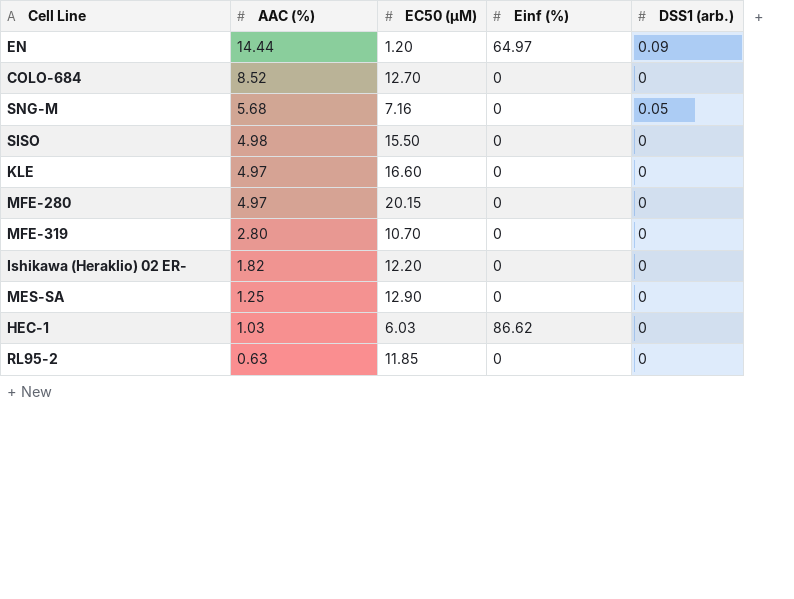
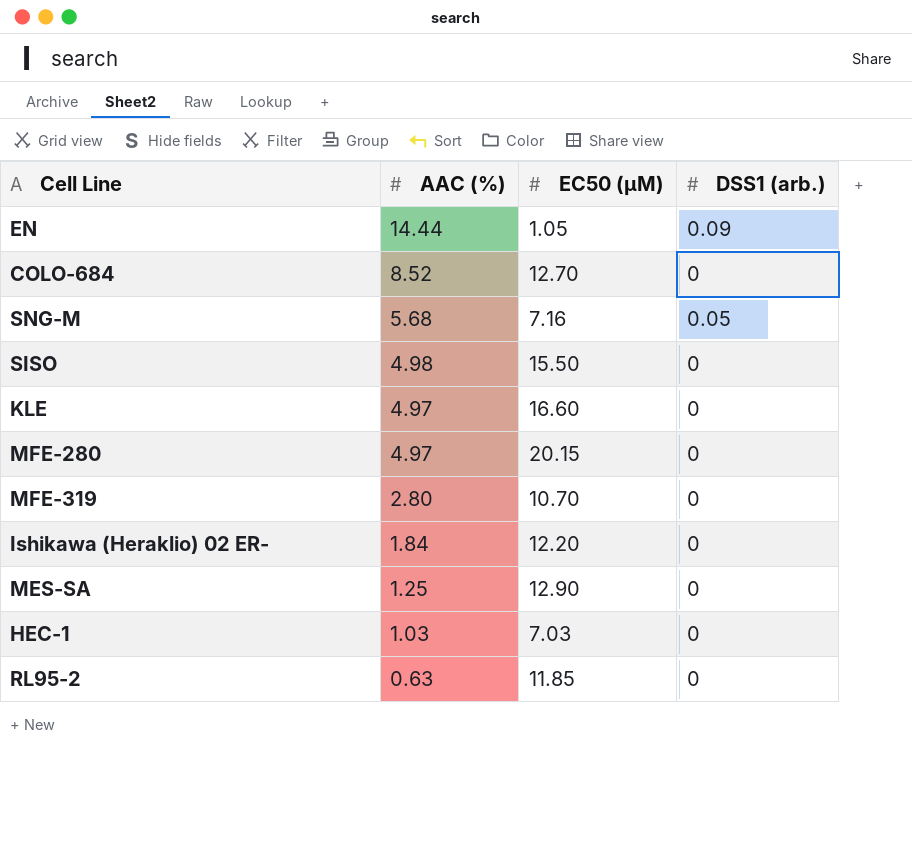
column Einf (%) | position: 4 -> none
EN | EC50 (µM): 1.20 -> 1.05
Ishikawa (Heraklio) 02 ER- | AAC (%): 1.82 -> 1.84
HEC-1 | EC50 (µM): 6.03 -> 7.03

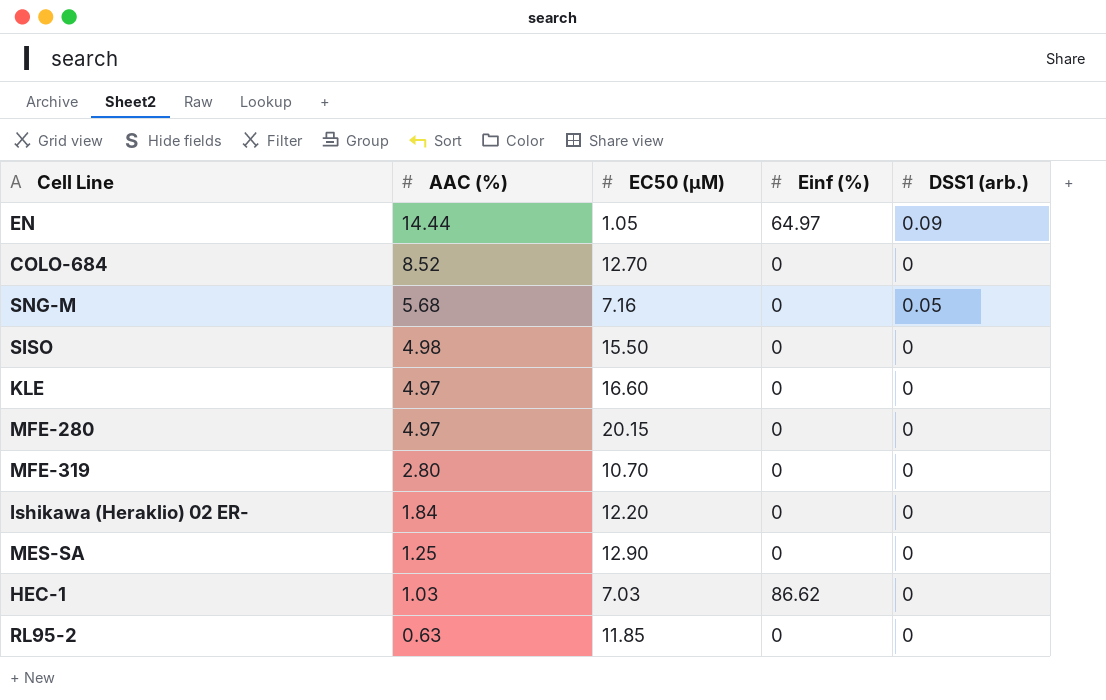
column Einf (%) | position: none -> 4

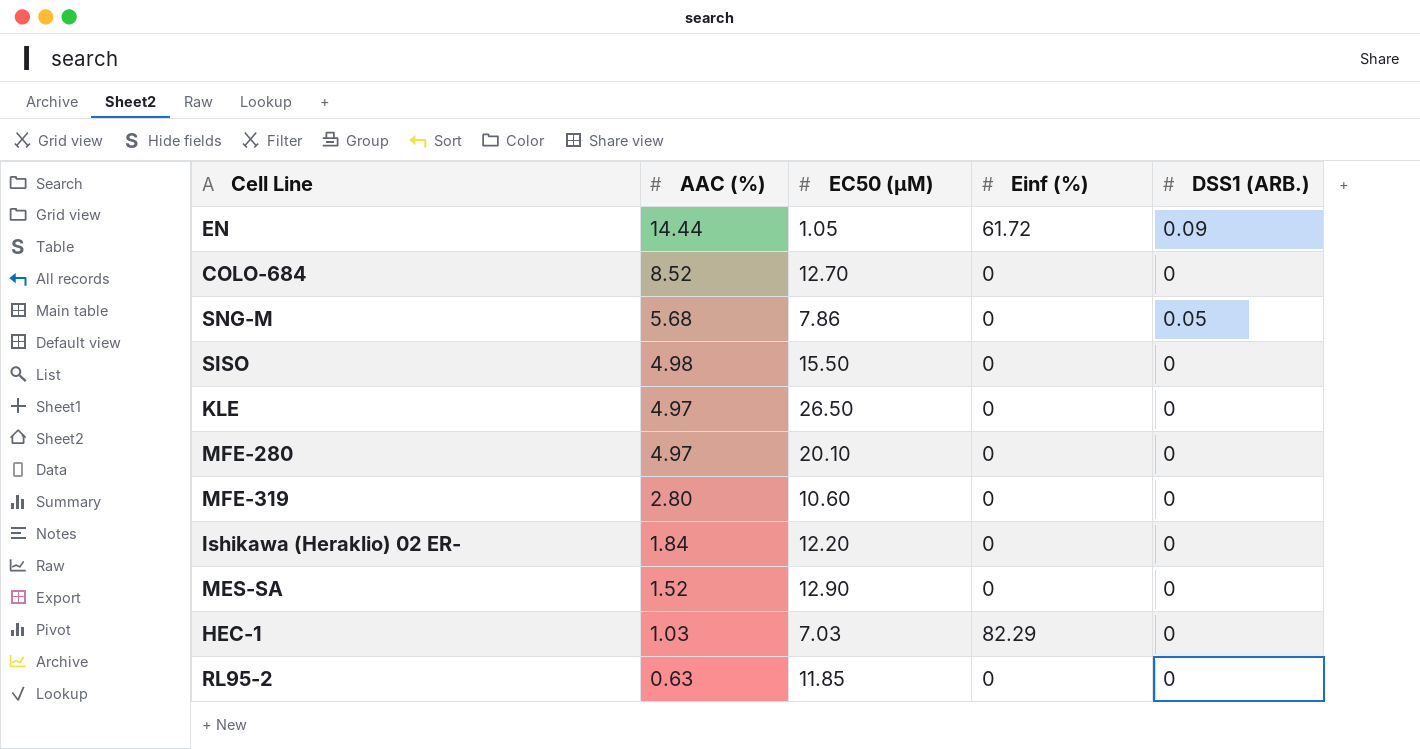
column name: DSS1 (arb.) -> DSS1 (ARB.)
EN | Einf (%): 64.97 -> 61.72
SNG-M | EC50 (µM): 7.16 -> 7.86
KLE | EC50 (µM): 16.60 -> 26.50
MFE-280 | EC50 (µM): 20.15 -> 20.10
MFE-319 | EC50 (µM): 10.70 -> 10.60
MES-SA | AAC (%): 1.25 -> 1.52
HEC-1 | Einf (%): 86.62 -> 82.29

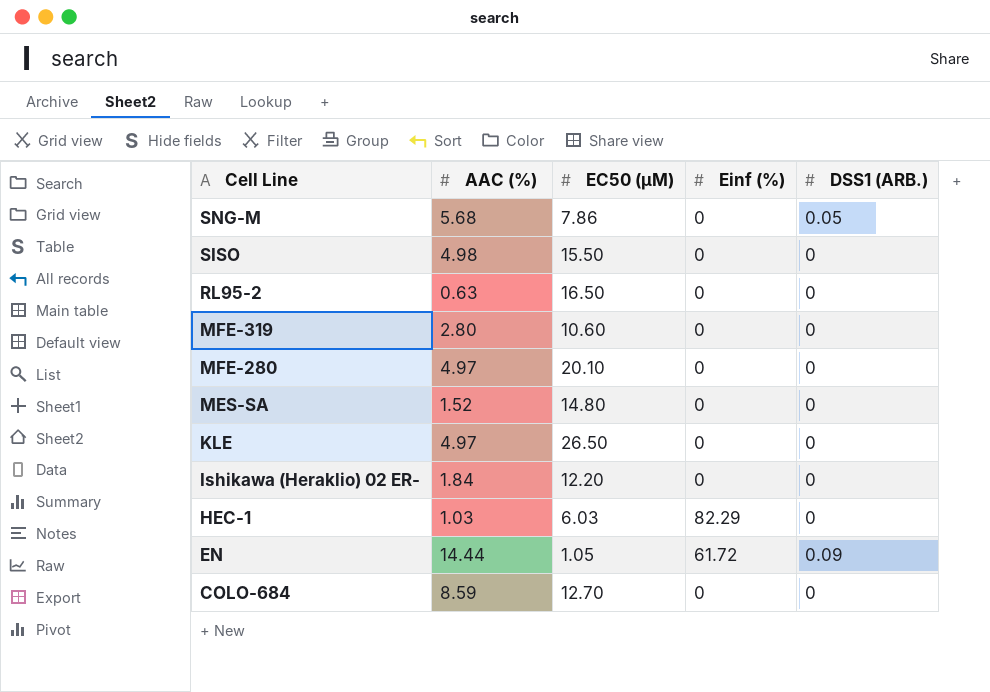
row order: AAC (%) descending -> Cell Line descending
RL95-2 | EC50 (µM): 11.85 -> 16.50
MES-SA | EC50 (µM): 12.90 -> 14.80
HEC-1 | EC50 (µM): 7.03 -> 6.03
COLO-684 | AAC (%): 8.52 -> 8.59

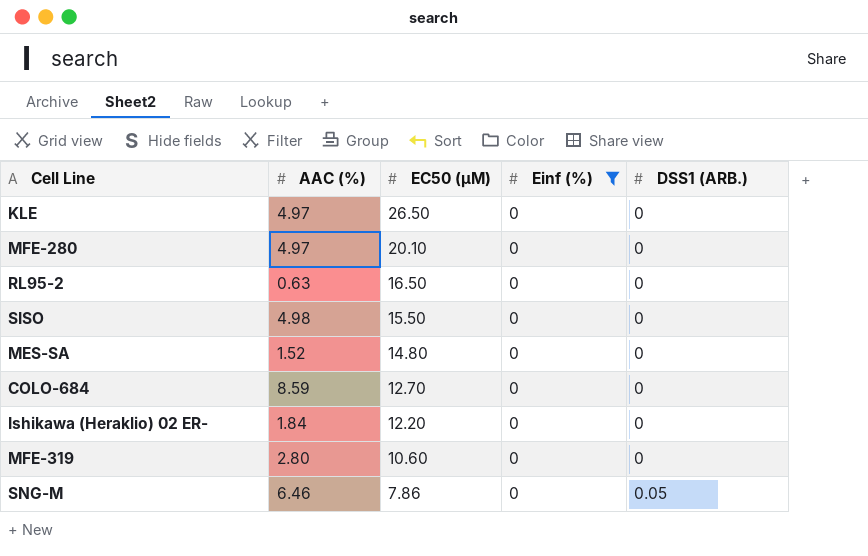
filter: none -> Einf (%) = 0
row order: Cell Line descending -> EC50 (µM) descending
SNG-M | AAC (%): 5.68 -> 6.46

